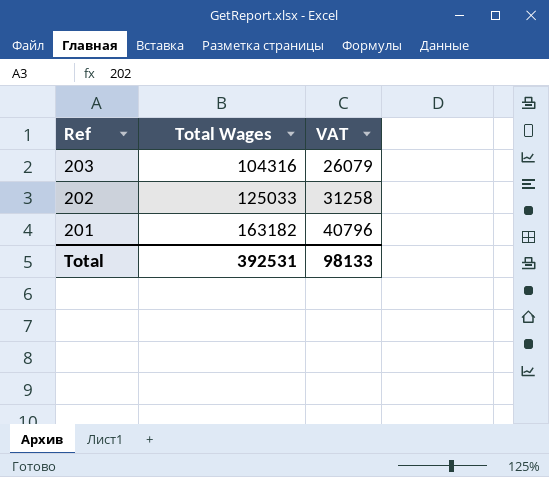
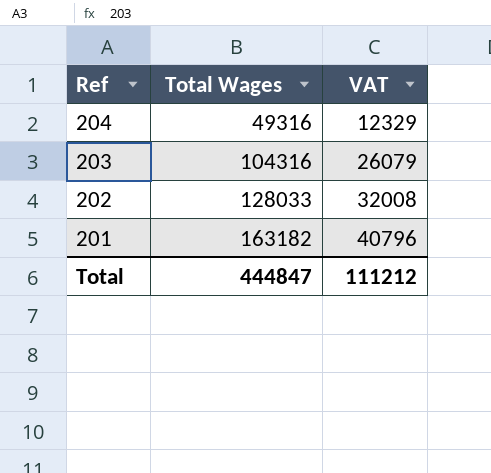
row 204: none -> 49316 | 12329
202 | Total Wages: 125033 -> 128033
202 | VAT: 31258 -> 32008
Total | Total Wages: 392531 -> 444847
Total | VAT: 98133 -> 111212

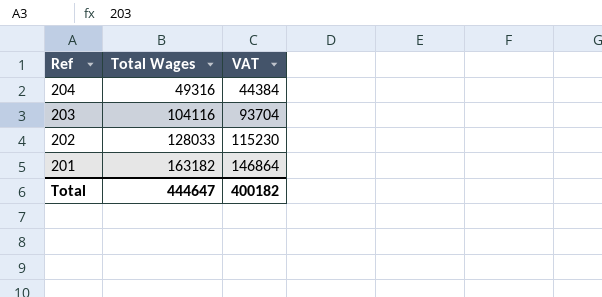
column VAT | formula: [Total Wages] * 0.25 -> [Total Wages] * 0.9
203 | Total Wages: 104316 -> 104116
Total | Total Wages: 444847 -> 444647
Total | VAT: 111212 -> 400182

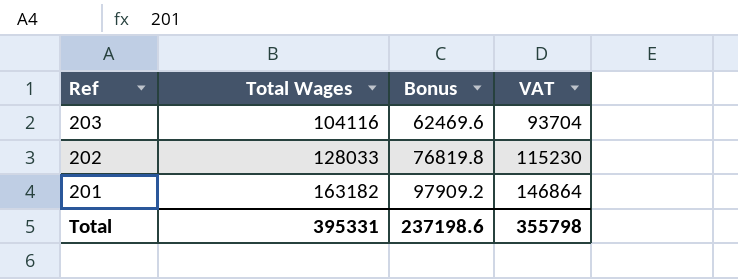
column Bonus | formula: none -> [Total Wages] * 0.6
row 204: 49316 | 44384 -> none
Total | Total Wages: 444647 -> 395331
Total | VAT: 400182 -> 355798

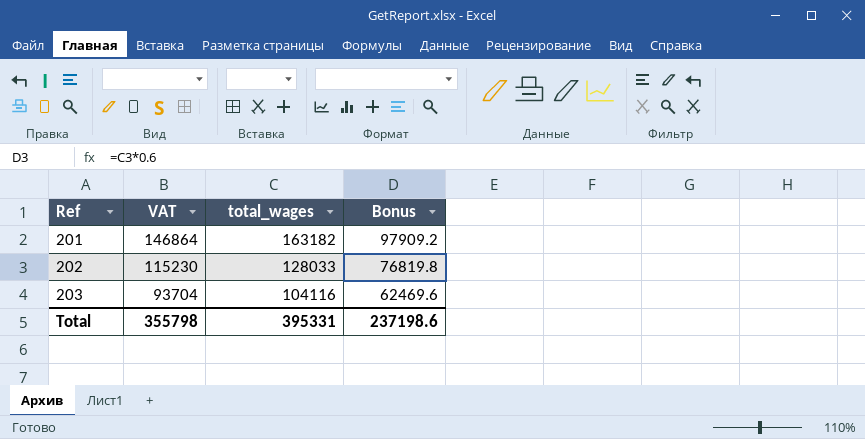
row order: Ref descending -> Ref ascending
column VAT | position: 4 -> 2
column name: Total Wages -> total_wages

